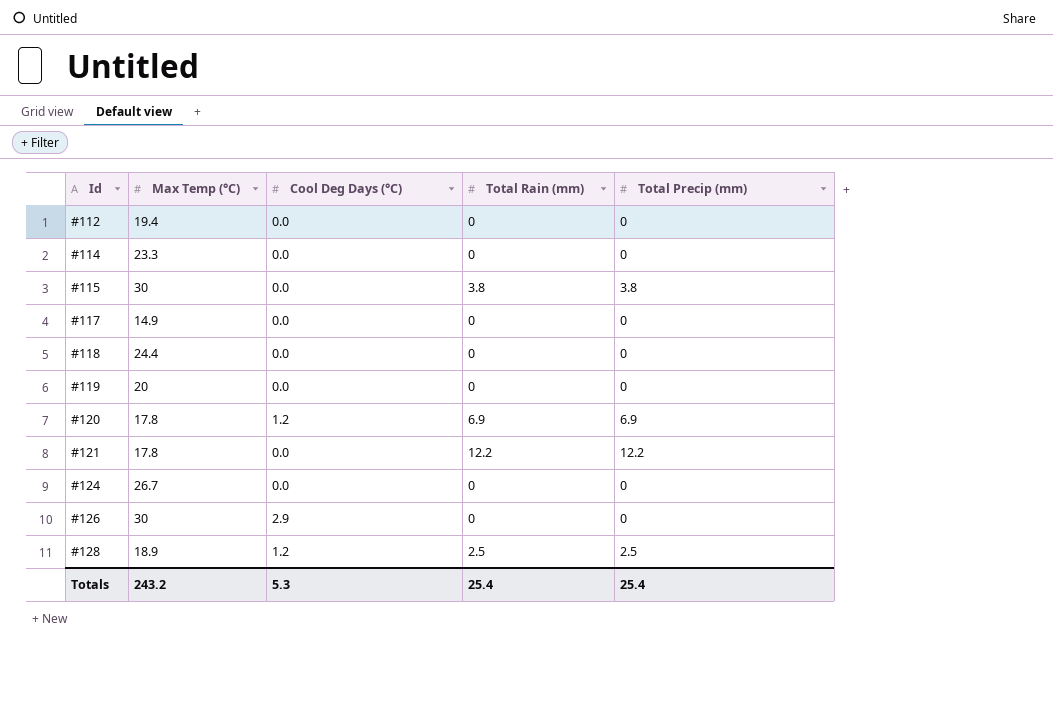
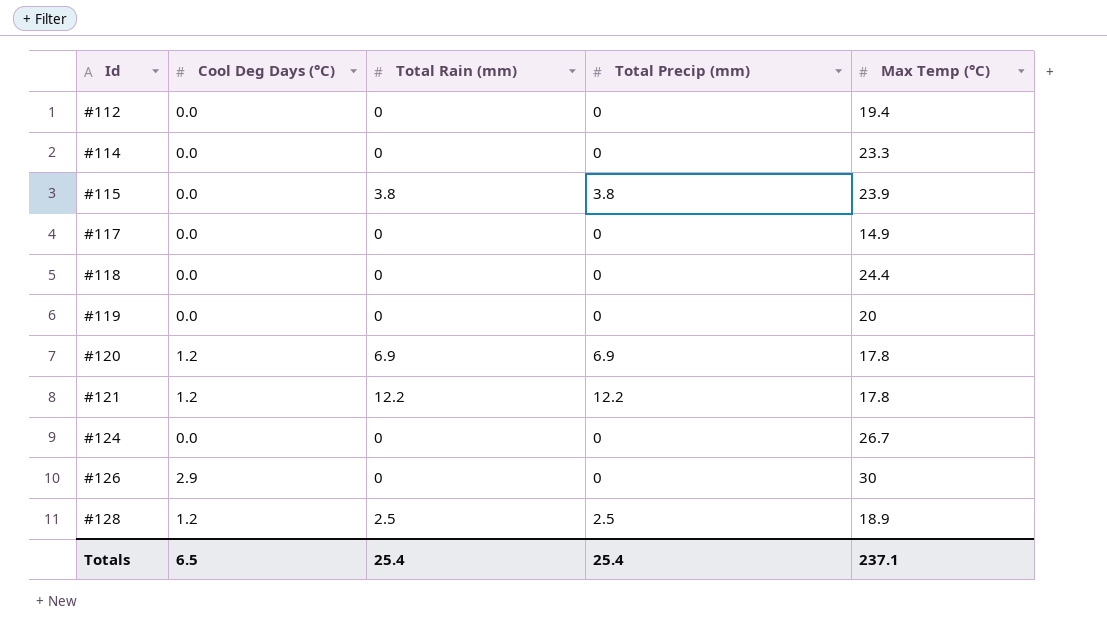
column Max Temp (°C) | position: 2 -> 5
#115 | Max Temp (°C): 30 -> 23.9
#121 | Cool Deg Days (°C): 0.0 -> 1.2
Totals | Cool Deg Days (°C): 5.3 -> 6.5
Totals | Max Temp (°C): 243.2 -> 237.1

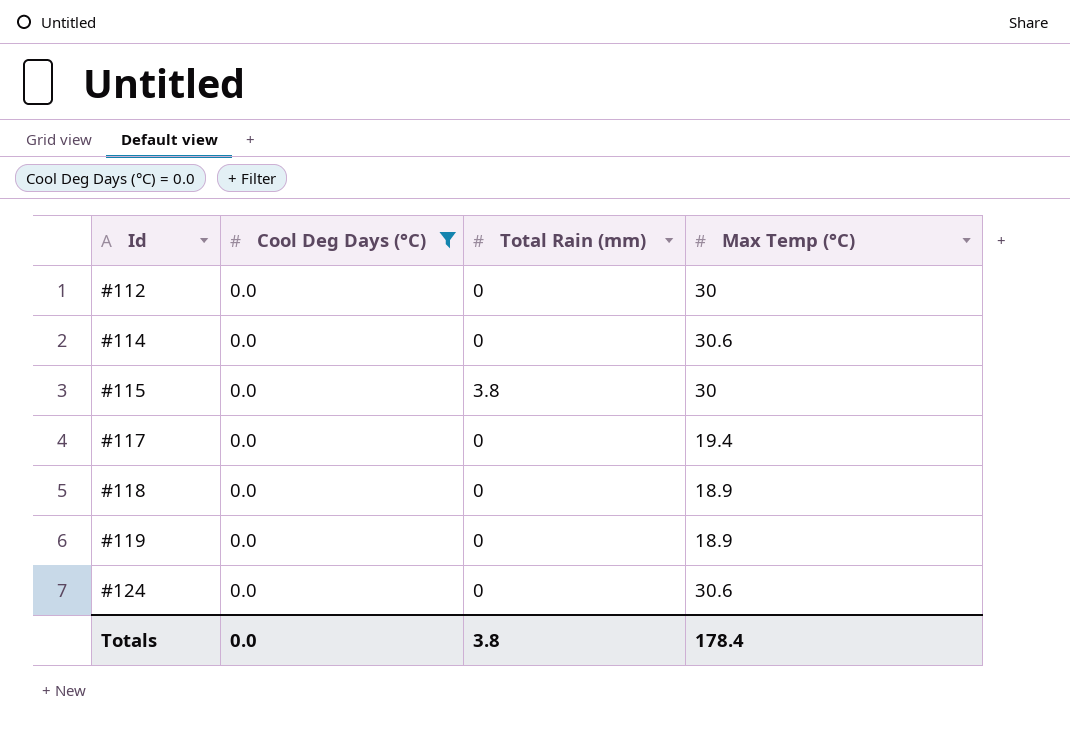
filter: none -> Cool Deg Days (°C) = 0.0
column Total Precip (mm) | position: 4 -> none
#112 | Max Temp (°C): 19.4 -> 30
#114 | Max Temp (°C): 23.3 -> 30.6
#115 | Max Temp (°C): 23.9 -> 30
#117 | Max Temp (°C): 14.9 -> 19.4
#118 | Max Temp (°C): 24.4 -> 18.9
#119 | Max Temp (°C): 20 -> 18.9
#124 | Max Temp (°C): 26.7 -> 30.6
Totals | Cool Deg Days (°C): 6.5 -> 0.0
Totals | Total Rain (mm): 25.4 -> 3.8
Totals | Max Temp (°C): 237.1 -> 178.4

